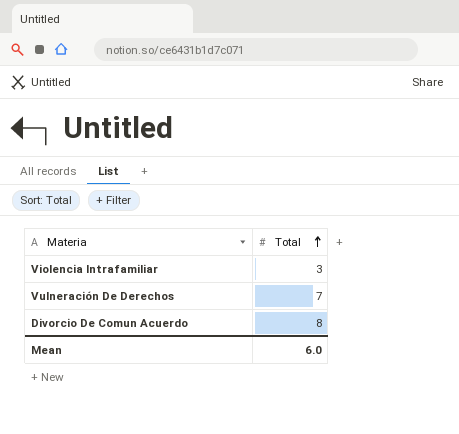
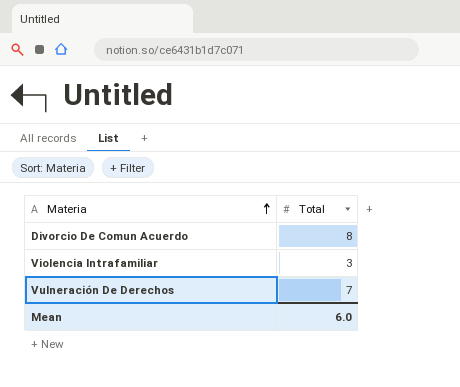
row order: Total ascending -> Materia ascending

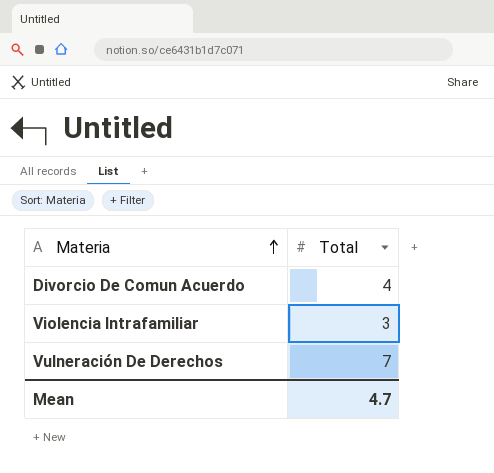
Divorcio De Comun Acuerdo | Total: 8 -> 4
Mean | Total: 6.0 -> 4.7

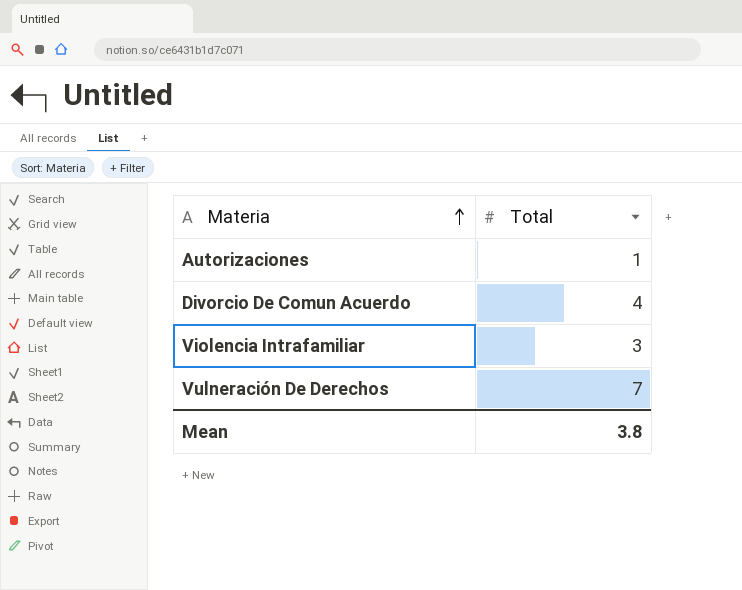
row Autorizaciones: none -> 1
Mean | Total: 4.7 -> 3.8

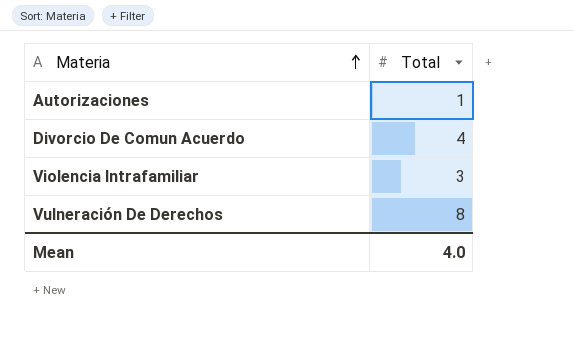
Vulneración De Derechos | Total: 7 -> 8
Mean | Total: 3.8 -> 4.0

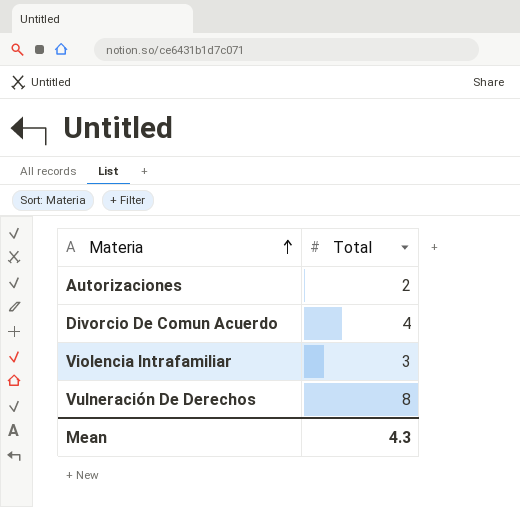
Autorizaciones | Total: 1 -> 2
Mean | Total: 4.0 -> 4.3

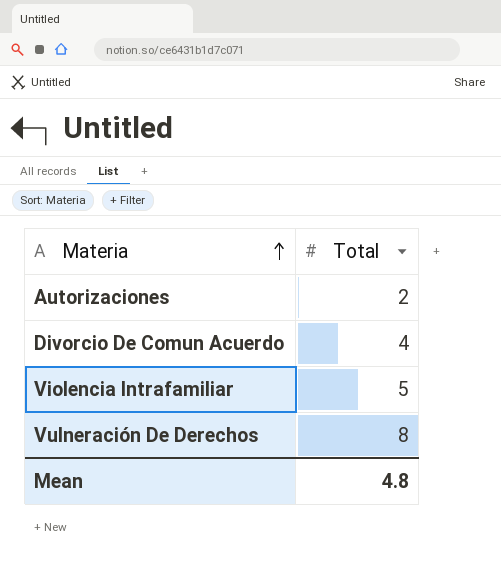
Violencia Intrafamiliar | Total: 3 -> 5
Mean | Total: 4.3 -> 4.8

